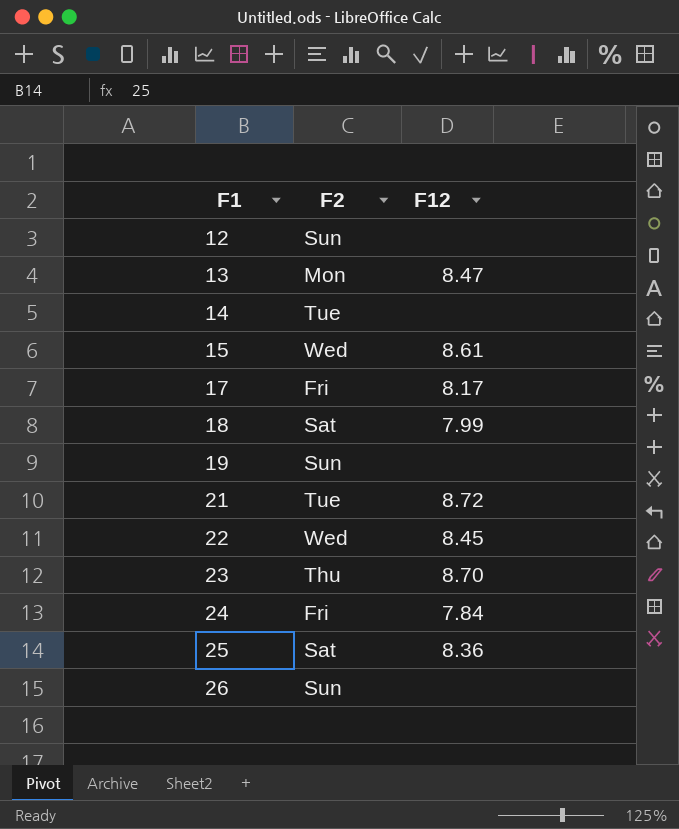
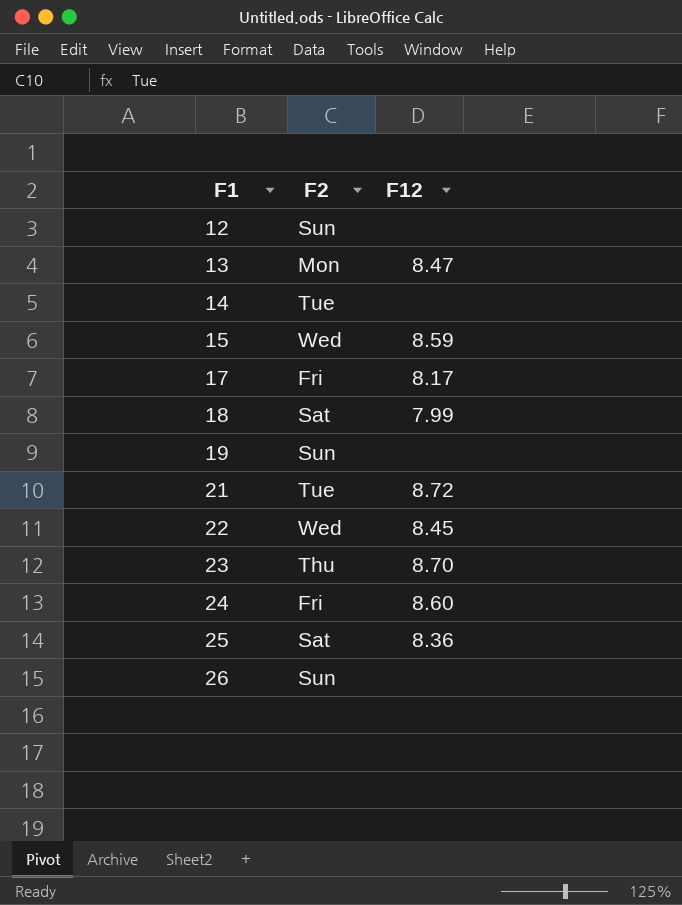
15 | F12: 8.61 -> 8.59
24 | F12: 7.84 -> 8.60

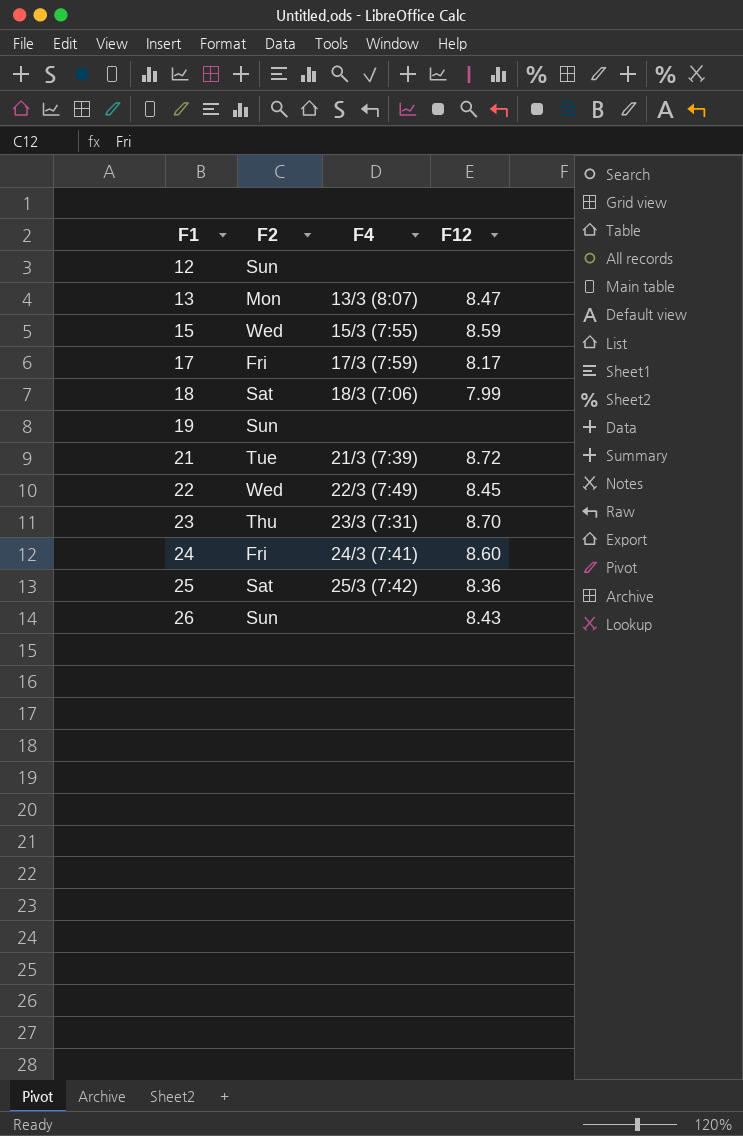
column F4 | position: none -> 3
row 14: Tue | none -> none
26 | F12: none -> 8.43

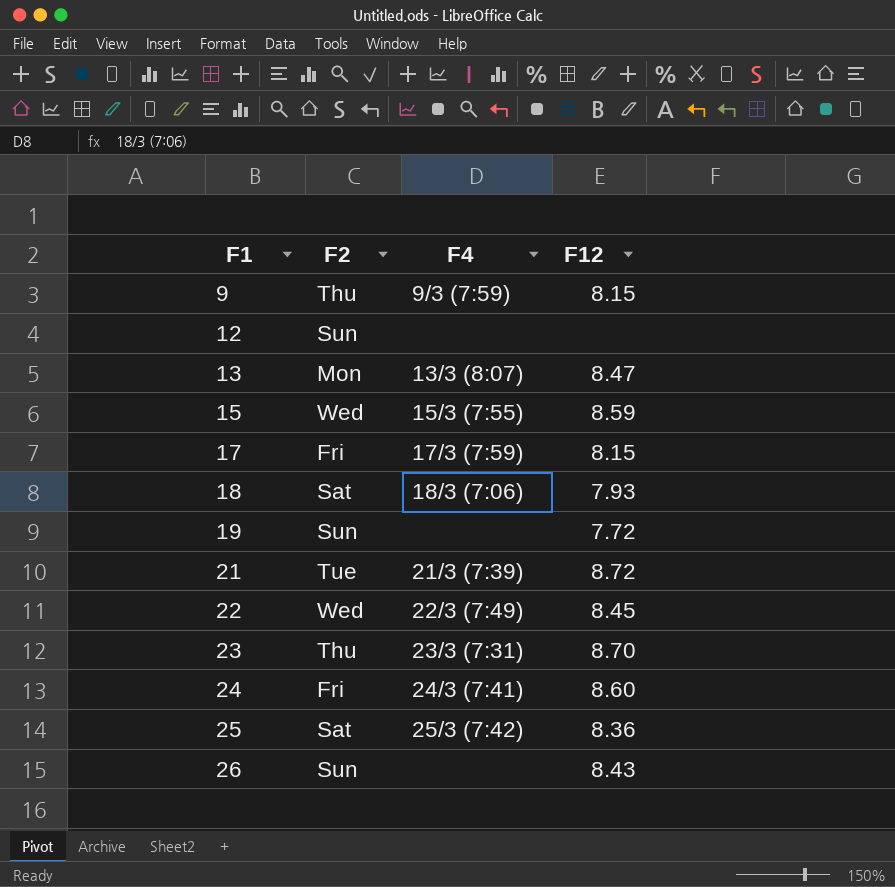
row 9: none -> Thu | 9/3 (7:59) | 8.15
17 | F12: 8.17 -> 8.15
18 | F12: 7.99 -> 7.93
19 | F12: none -> 7.72

